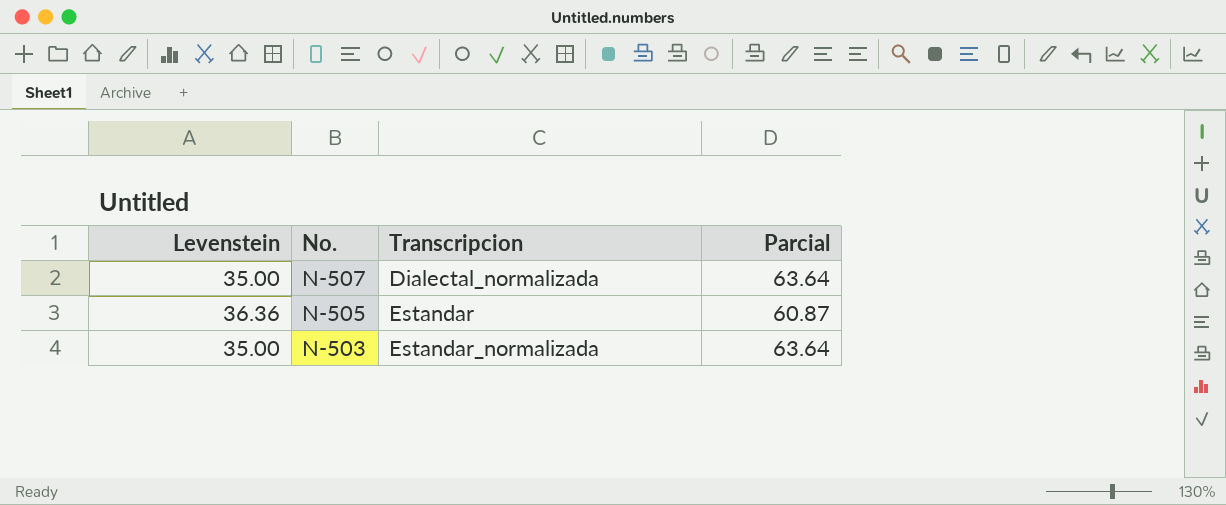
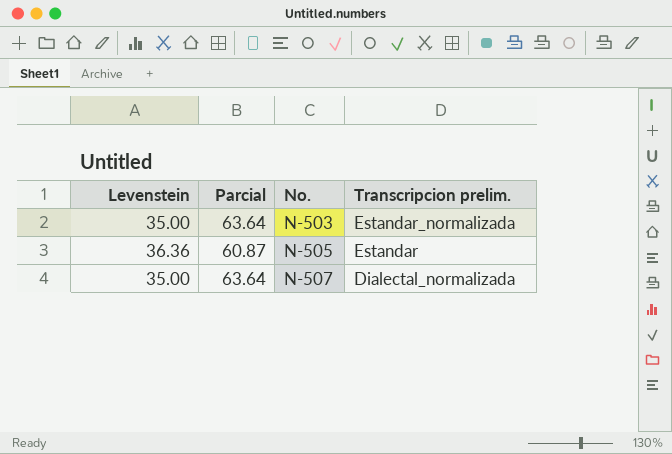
row order: No. descending -> No. ascending
column Parcial | position: 4 -> 2
column name: Transcripcion -> Transcripcion prelim.

